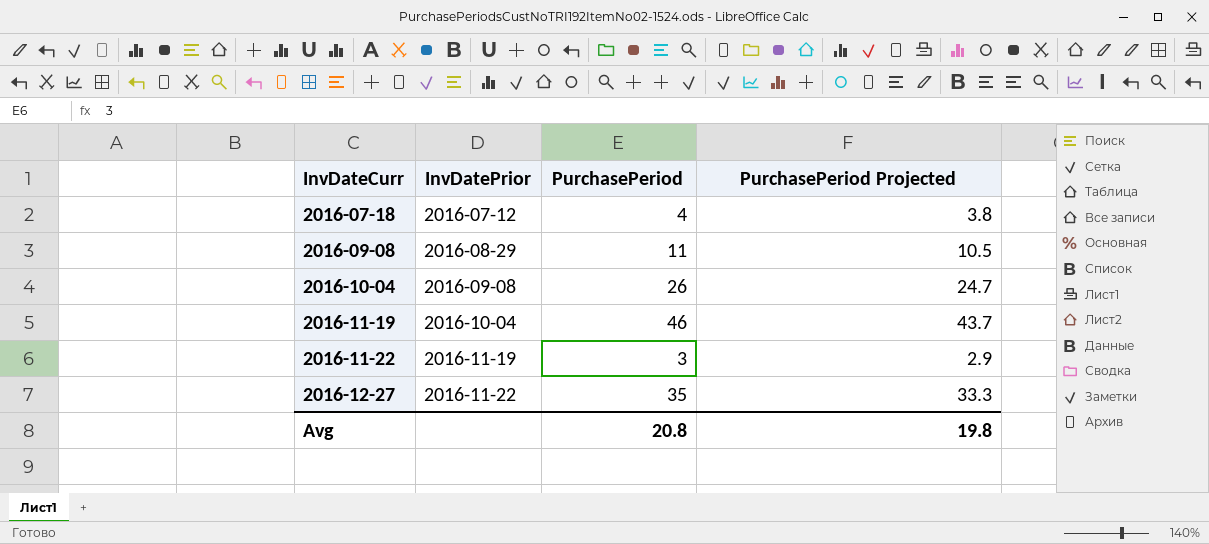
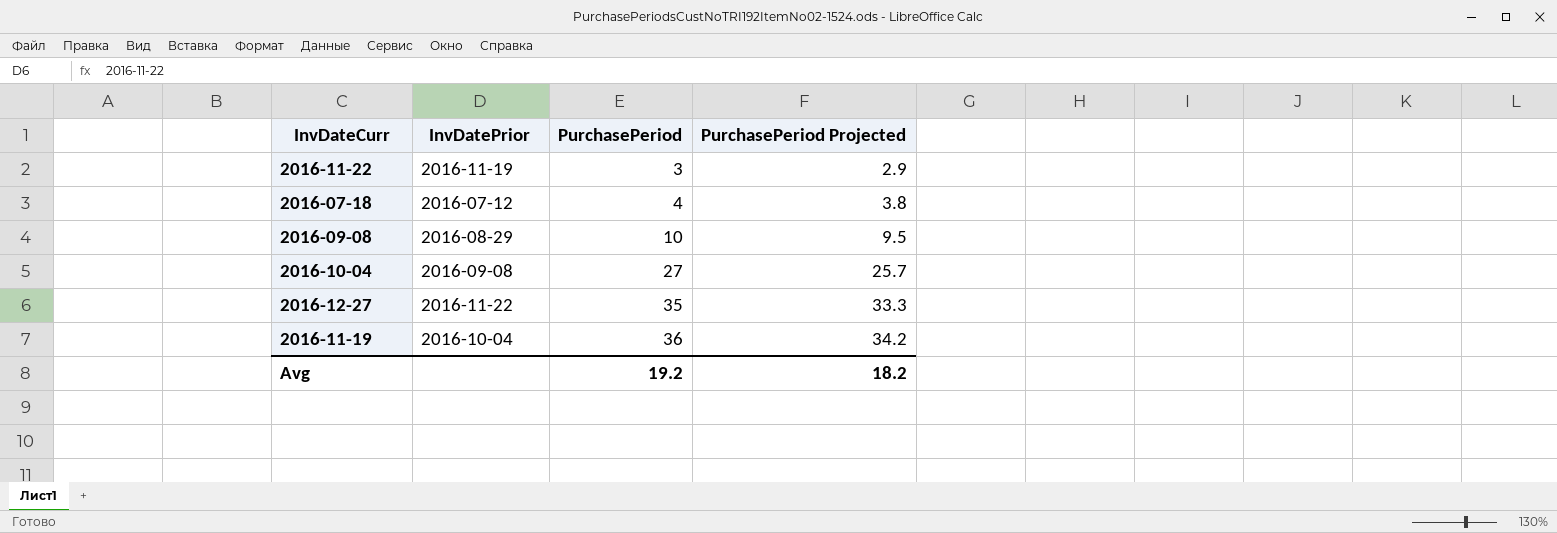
row order: InvDateCurr ascending -> PurchasePeriod ascending
2016-09-08 | PurchasePeriod: 11 -> 10
2016-09-08 | PurchasePeriod Projected: 10.5 -> 9.5
2016-10-04 | PurchasePeriod: 26 -> 27
2016-10-04 | PurchasePeriod Projected: 24.7 -> 25.7
2016-11-19 | PurchasePeriod: 46 -> 36
2016-11-19 | PurchasePeriod Projected: 43.7 -> 34.2
Avg | PurchasePeriod: 20.8 -> 19.2
Avg | PurchasePeriod Projected: 19.8 -> 18.2

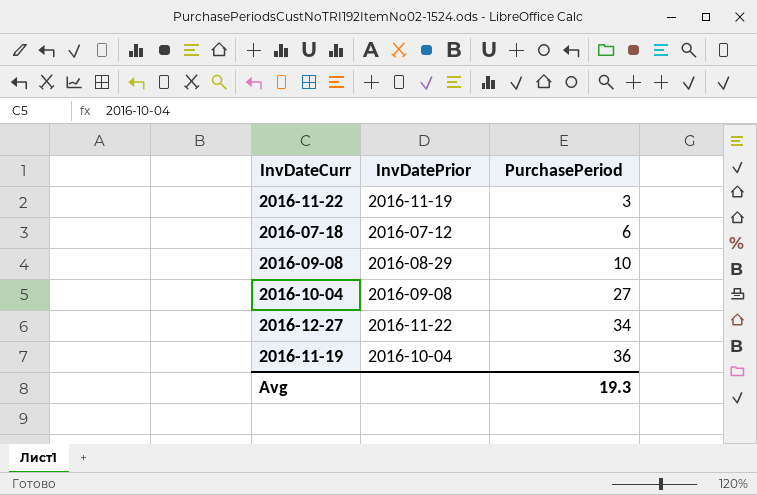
column PurchasePeriod Projected | formula: [PurchasePeriod] * 0.95 -> none
2016-07-18 | PurchasePeriod: 4 -> 6
2016-12-27 | PurchasePeriod: 35 -> 34
Avg | PurchasePeriod: 19.2 -> 19.3

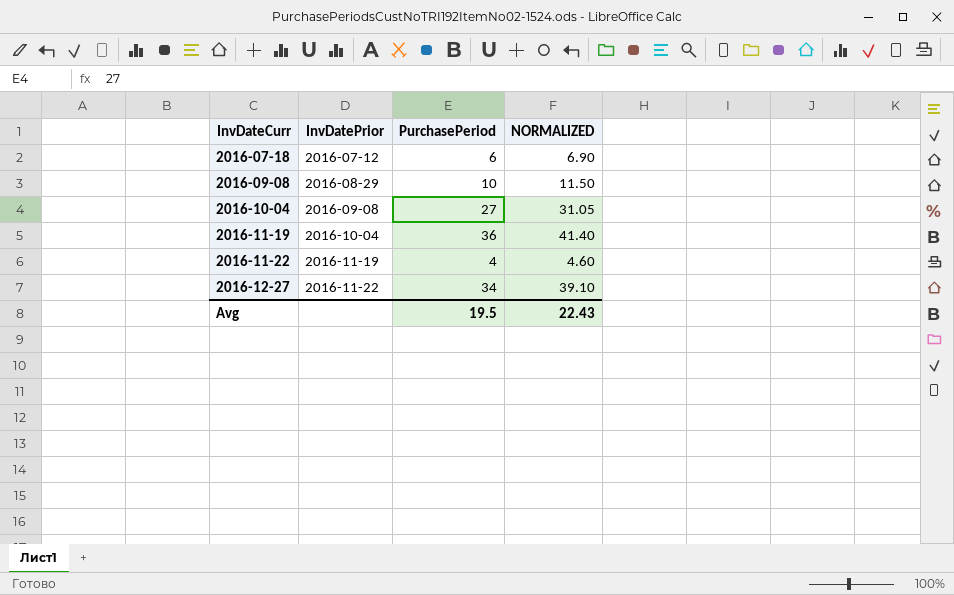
row order: PurchasePeriod ascending -> InvDateCurr ascending
column NORMALIZED | formula: none -> [PurchasePeriod] * 1.15
2016-11-22 | PurchasePeriod: 3 -> 4
Avg | PurchasePeriod: 19.3 -> 19.5

